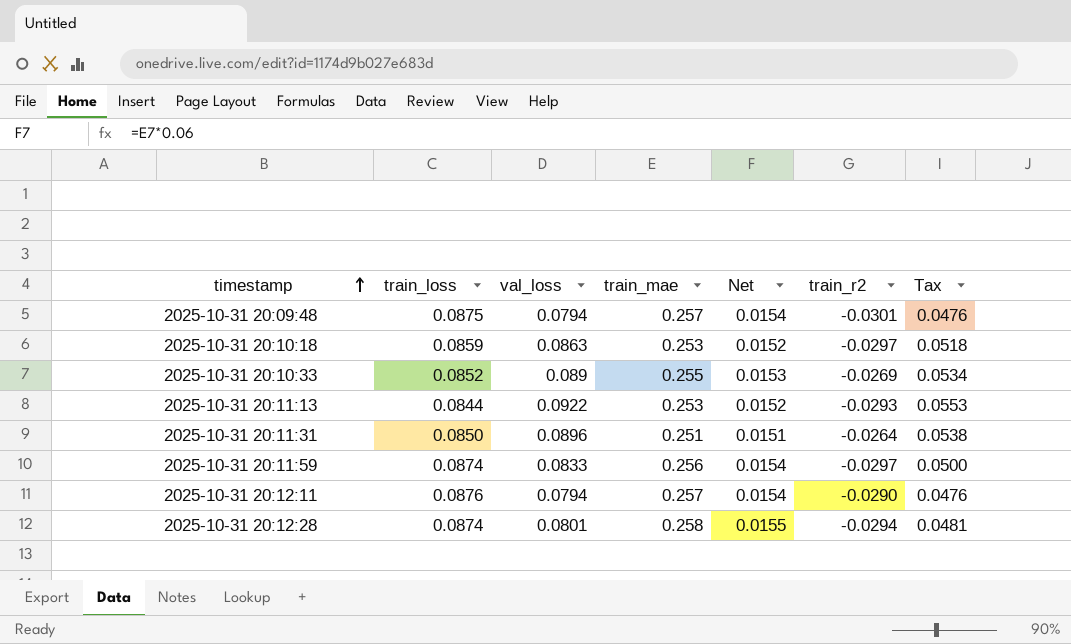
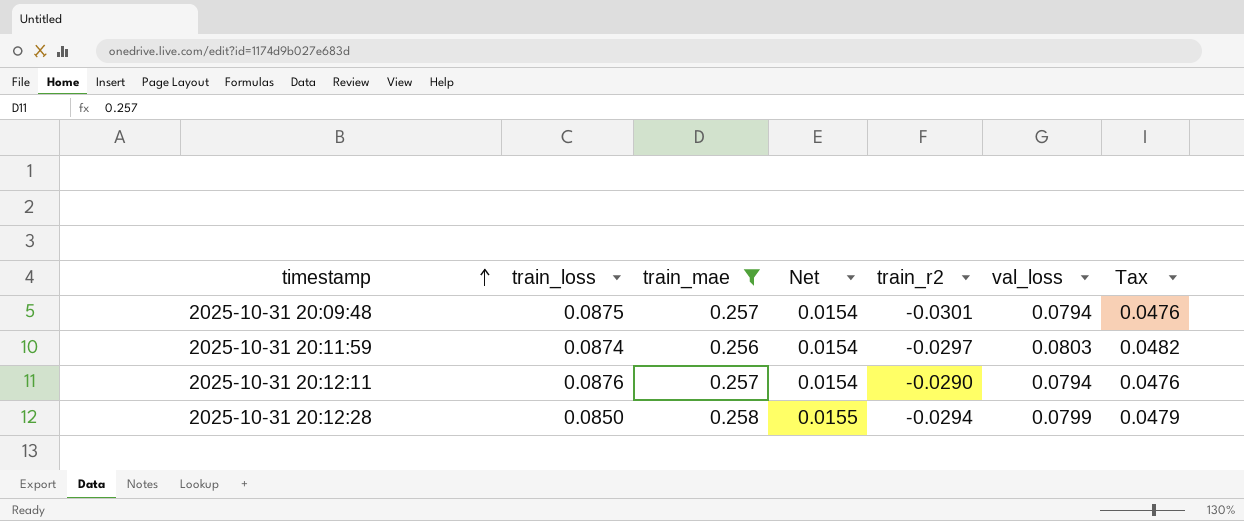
filter: none -> train_mae >= 0.256
column val_loss | position: 3 -> 6
2025-10-31 20:11:59 | val_loss: 0.0833 -> 0.0803
2025-10-31 20:11:59 | Tax: 0.0500 -> 0.0482
2025-10-31 20:12:28 | train_loss: 0.0874 -> 0.0850
2025-10-31 20:12:28 | val_loss: 0.0801 -> 0.0799
2025-10-31 20:12:28 | Tax: 0.0481 -> 0.0479

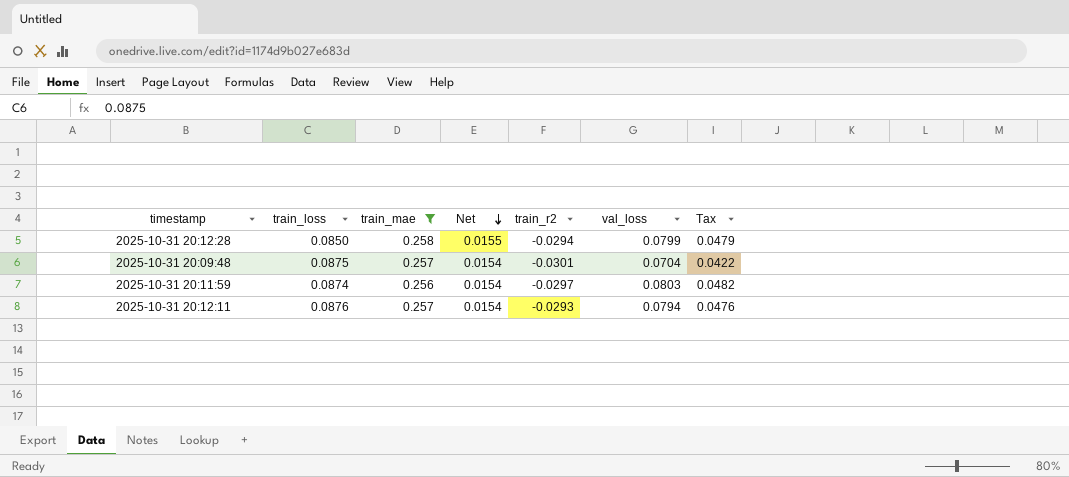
row order: timestamp ascending -> Net descending
2025-10-31 20:09:48 | val_loss: 0.0794 -> 0.0704
2025-10-31 20:09:48 | Tax: 0.0476 -> 0.0422
2025-10-31 20:12:11 | train_r2: -0.0290 -> -0.0293

